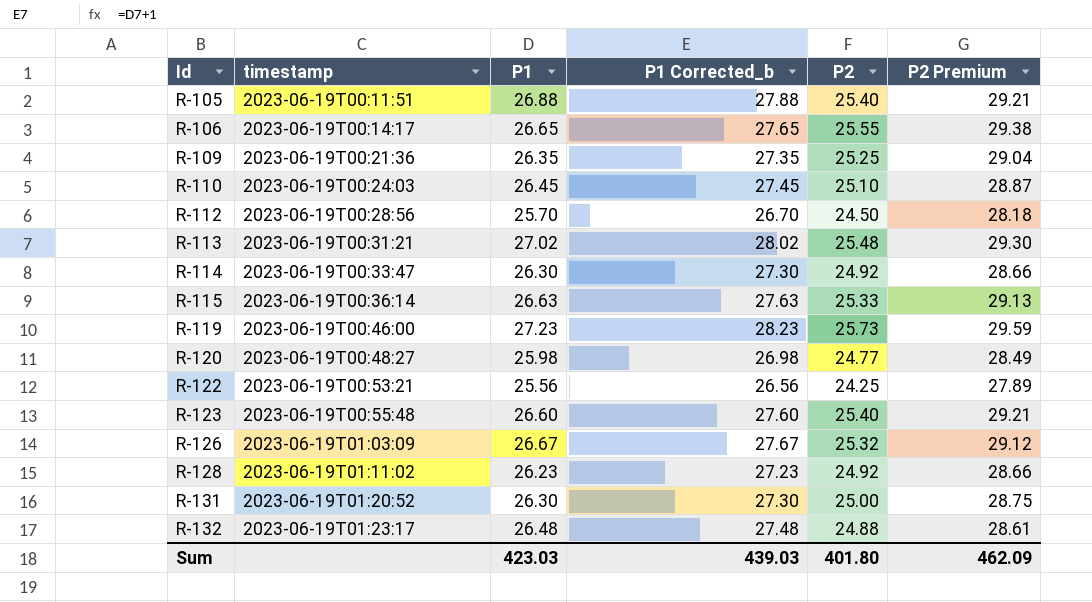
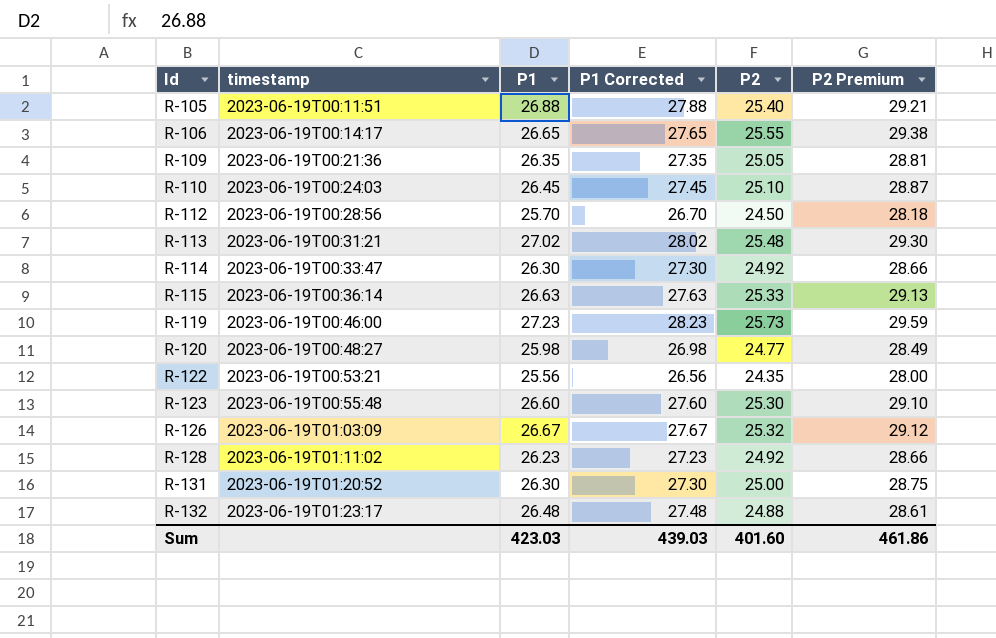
column name: P1 Corrected_b -> P1 Corrected
R-109 | P2: 25.25 -> 25.05
R-109 | P2 Premium: 29.04 -> 28.81
R-122 | P2: 24.25 -> 24.35
R-122 | P2 Premium: 27.89 -> 28.00
R-123 | P2: 25.40 -> 25.30
R-123 | P2 Premium: 29.21 -> 29.10
Sum | P2: 401.80 -> 401.60
Sum | P2 Premium: 462.09 -> 461.86

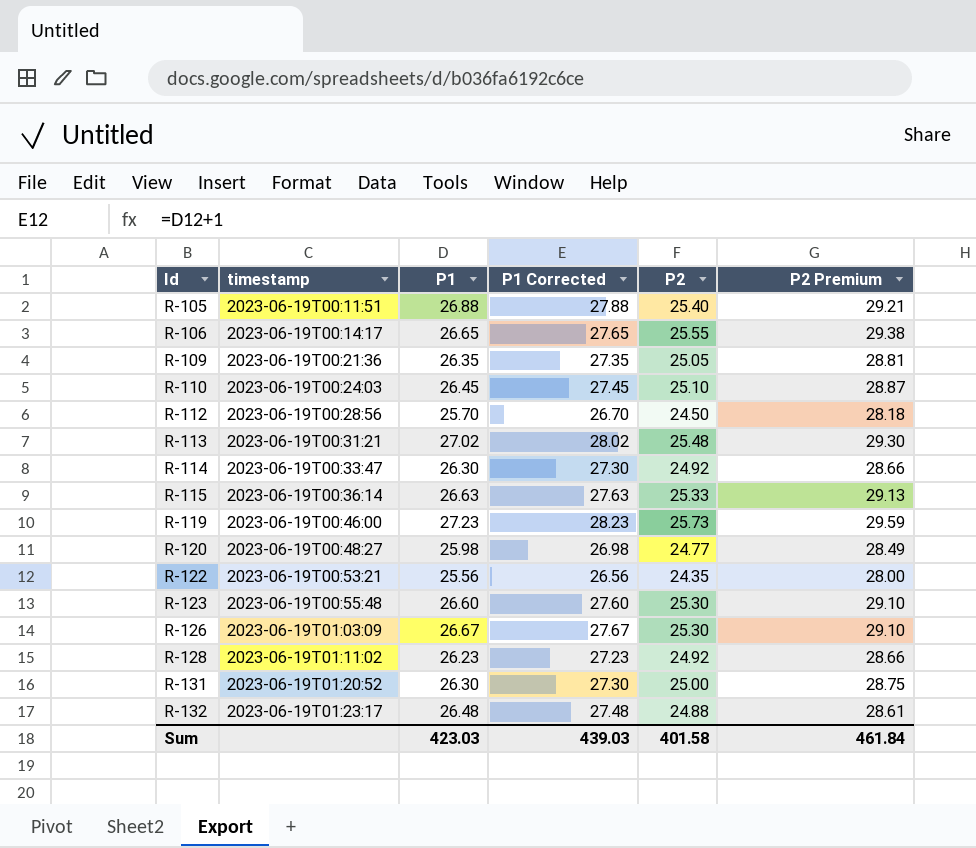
R-126 | P2: 25.32 -> 25.30
R-126 | P2 Premium: 29.12 -> 29.10
Sum | P2: 401.60 -> 401.58
Sum | P2 Premium: 461.86 -> 461.84

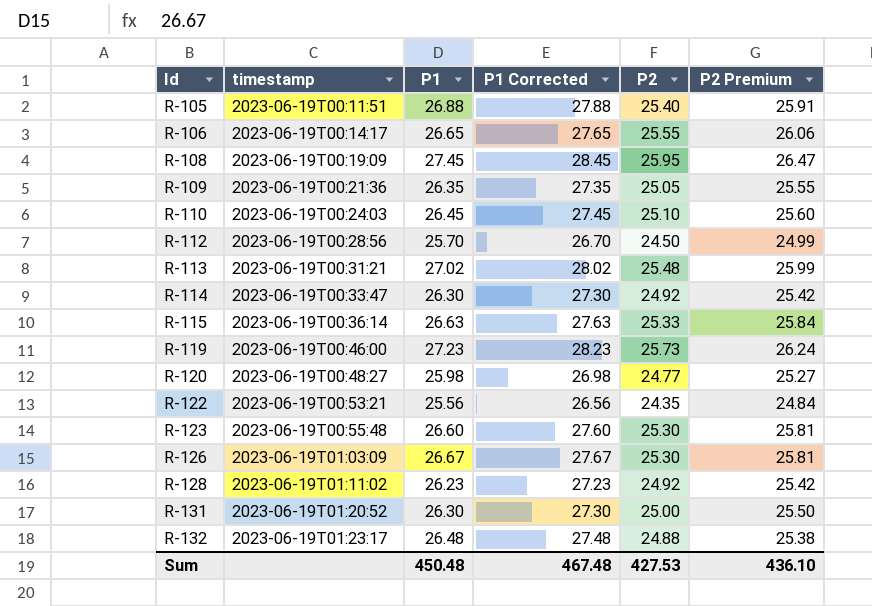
column P2 Premium | formula: [P2] * 1.15 -> [P2] * 1.02
row R-108: none -> 2023-06-19T00:19:09 | 27.45 | 28.45 | 25.95 | 26.47
Sum | P1: 423.03 -> 450.48
Sum | P1 Corrected: 439.03 -> 467.48
Sum | P2: 401.58 -> 427.53
Sum | P2 Premium: 461.84 -> 436.10

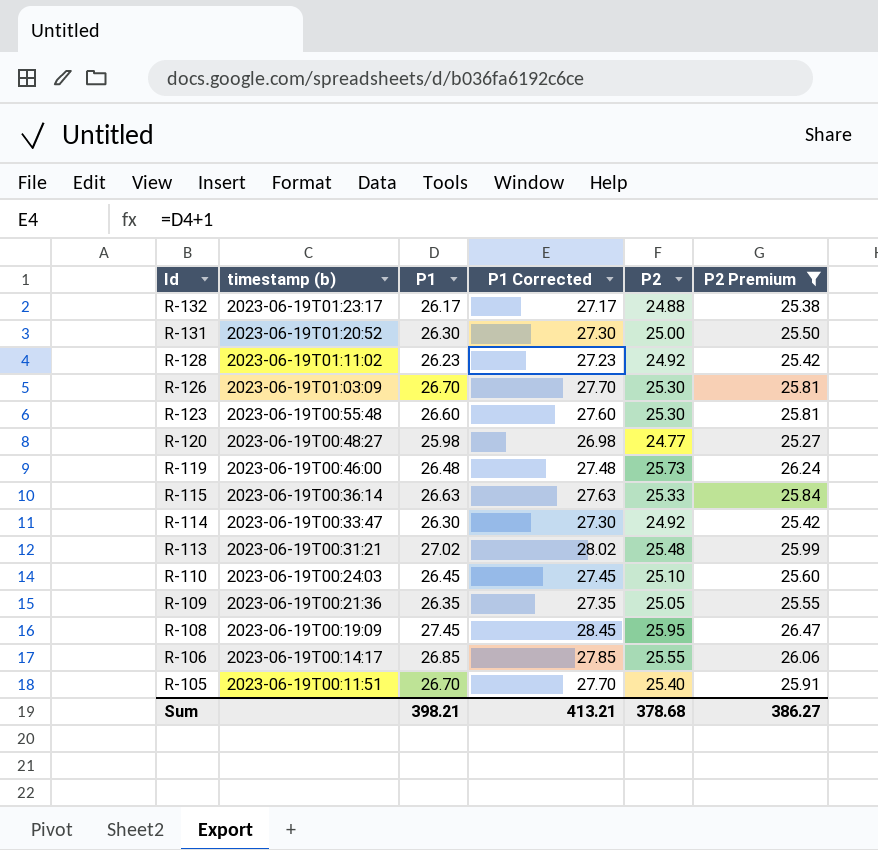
filter: none -> P2 Premium >= 25.27
row order: Id ascending -> Id descending
column name: timestamp -> timestamp (b)
R-132 | P1: 26.48 -> 26.17
R-132 | P1 Corrected: 27.48 -> 27.17
R-126 | P1: 26.67 -> 26.70
R-126 | P1 Corrected: 27.67 -> 27.70
R-119 | P1: 27.23 -> 26.48
R-119 | P1 Corrected: 28.23 -> 27.48
R-106 | P1: 26.65 -> 26.85
R-106 | P1 Corrected: 27.65 -> 27.85
R-105 | P1: 26.88 -> 26.70
R-105 | P1 Corrected: 27.88 -> 27.70
Sum | P1: 450.48 -> 398.21
Sum | P1 Corrected: 467.48 -> 413.21
Sum | P2: 427.53 -> 378.68
Sum | P2 Premium: 436.10 -> 386.27

